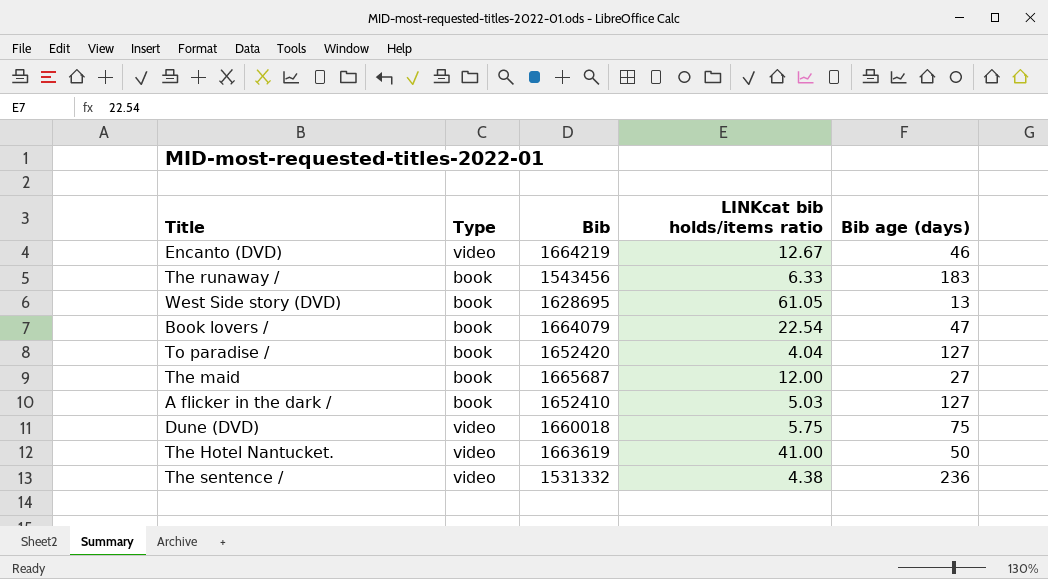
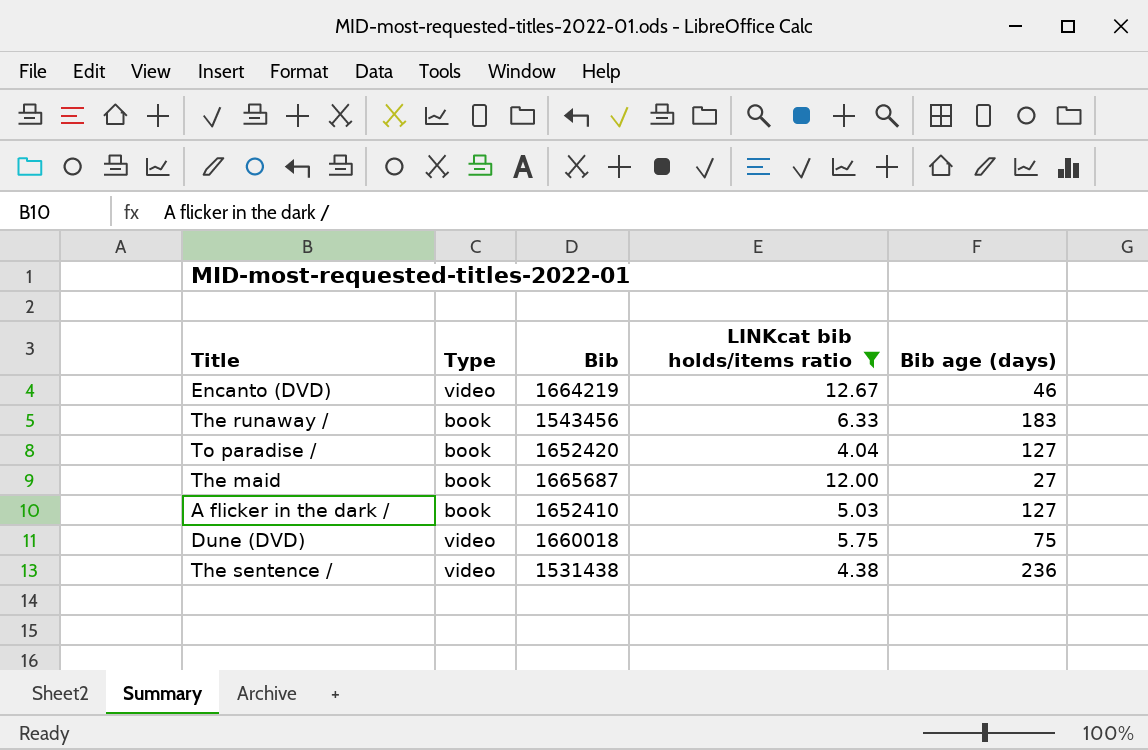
filter: none -> LINKcat bib holds/items ratio <= 12.67
The sentence / | Bib: 1531332 -> 1531438

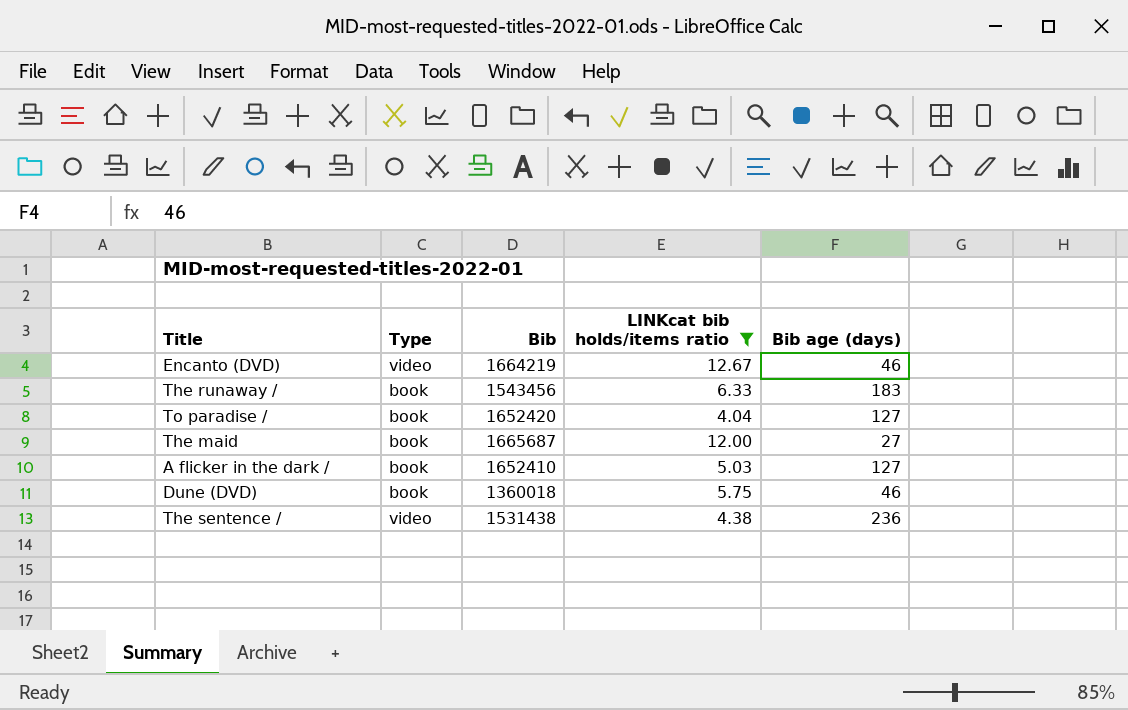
Dune (DVD) | Type: video -> book
Dune (DVD) | Bib: 1660018 -> 1360018
Dune (DVD) | Bib age (days): 75 -> 46

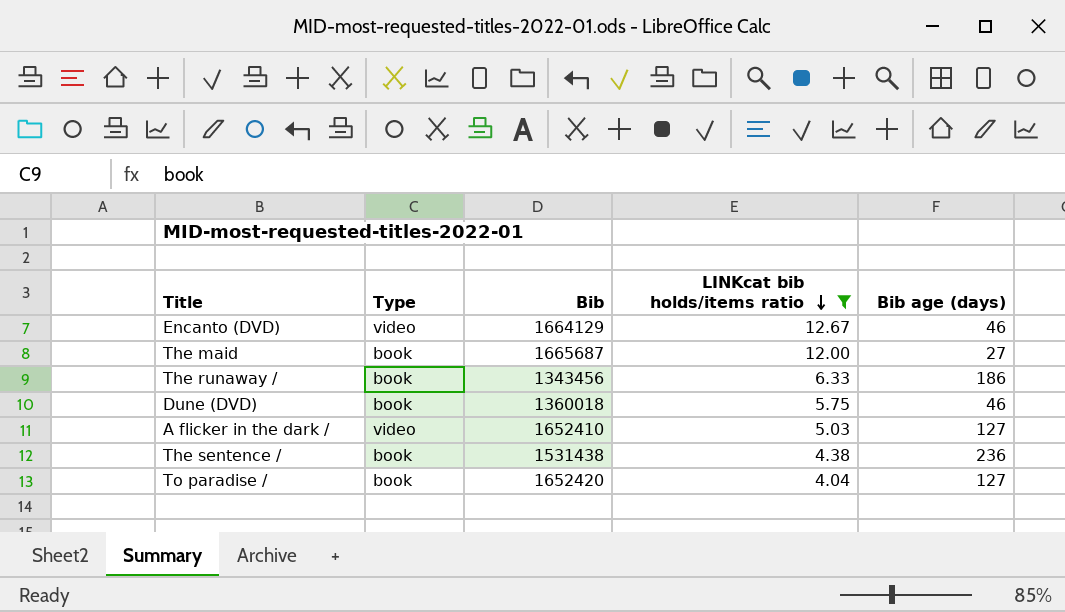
row order: none -> LINKcat bib holds/items ratio descending
Encanto (DVD) | Bib: 1664219 -> 1664129
The runaway / | Bib: 1543456 -> 1343456
The runaway / | Bib age (days): 183 -> 186
A flicker in the dark / | Type: book -> video
The sentence / | Type: video -> book

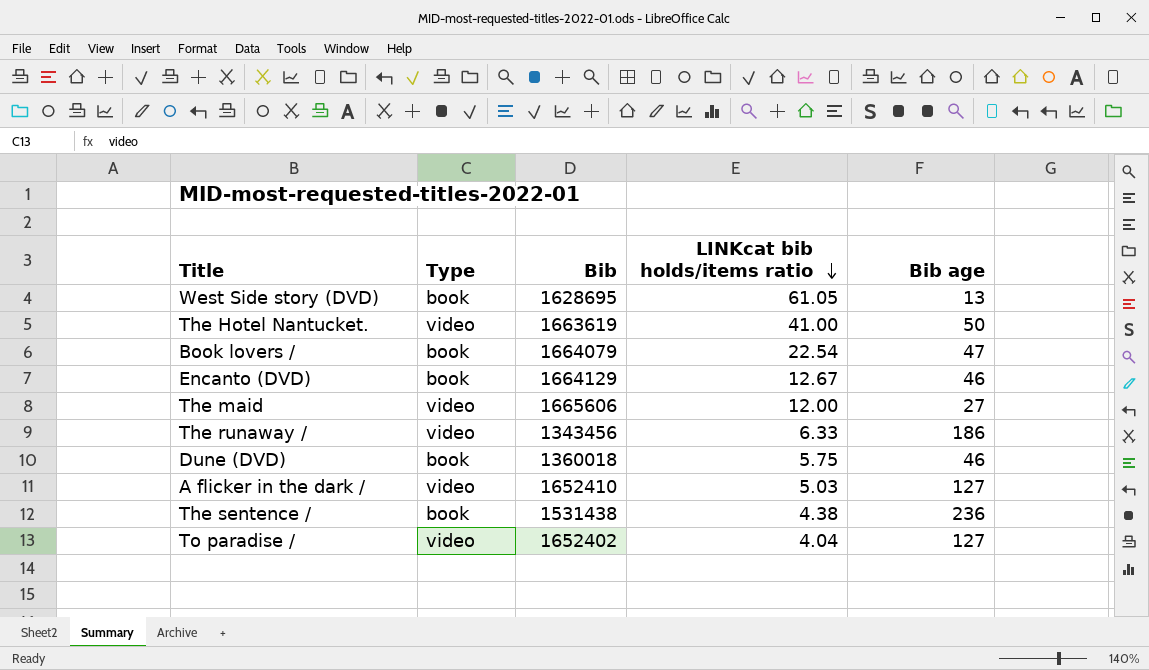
filter: LINKcat bib holds/items ratio <= 12.67 -> none
column name: Bib age (days) -> Bib age
Encanto (DVD) | Type: video -> book
The maid | Type: book -> video
The maid | Bib: 1665687 -> 1665606
The runaway / | Type: book -> video
To paradise / | Type: book -> video
To paradise / | Bib: 1652420 -> 1652402

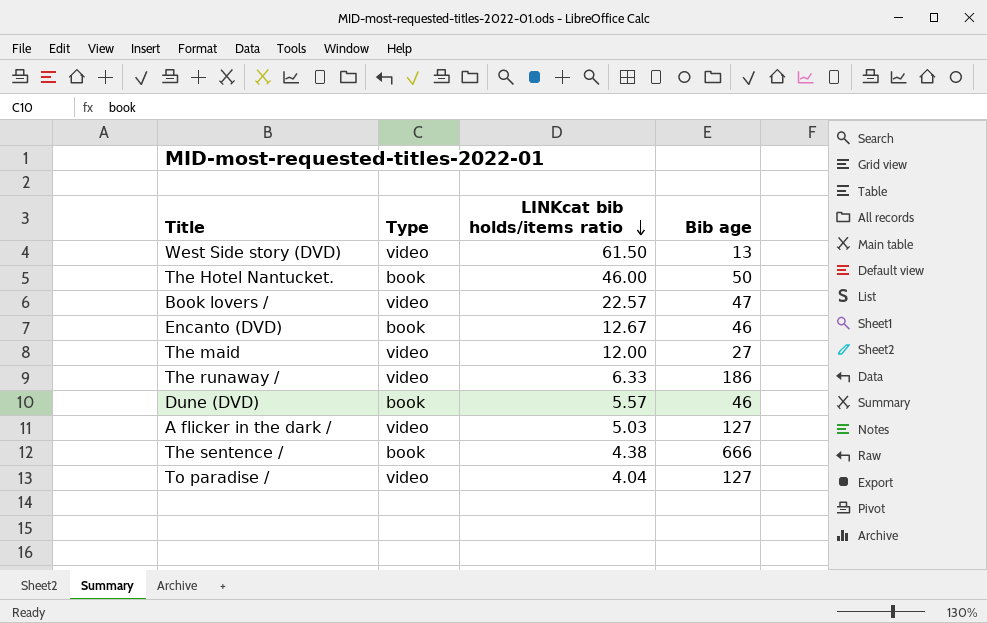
column Bib | position: 3 -> none
West Side story (DVD) | Type: book -> video
West Side story (DVD) | LINKcat bib holds/items ratio: 61.05 -> 61.50
The Hotel Nantucket. | Type: video -> book
The Hotel Nantucket. | LINKcat bib holds/items ratio: 41.00 -> 46.00
Book lovers / | Type: book -> video
Book lovers / | LINKcat bib holds/items ratio: 22.54 -> 22.57
Dune (DVD) | LINKcat bib holds/items ratio: 5.75 -> 5.57
The sentence / | Bib age: 236 -> 666

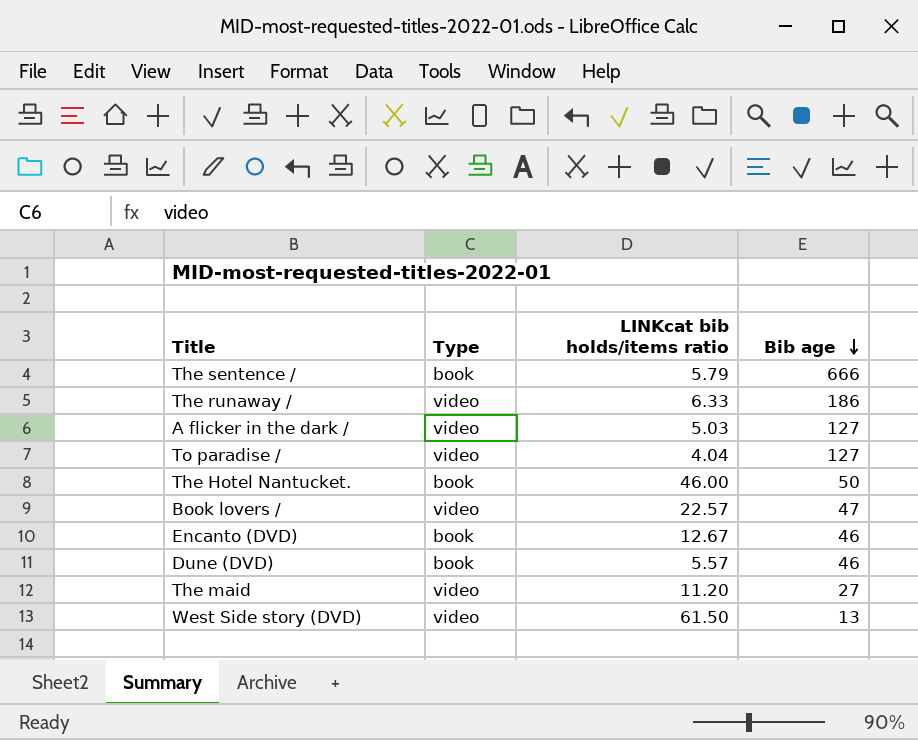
row order: LINKcat bib holds/items ratio descending -> Bib age descending
The sentence / | LINKcat bib holds/items ratio: 4.38 -> 5.79
The maid | LINKcat bib holds/items ratio: 12.00 -> 11.20

